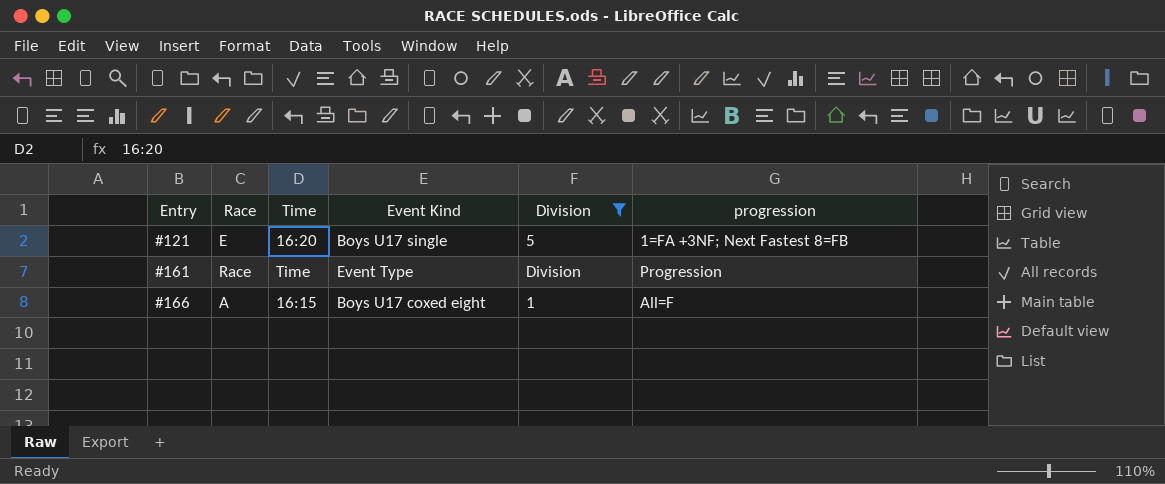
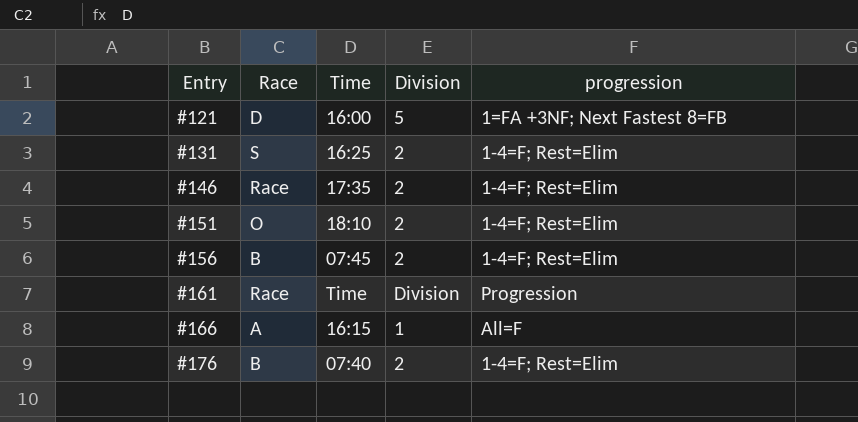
filter: Division != 2 -> none
column Event Kind | position: 4 -> none
#121 | Race: E -> D
#121 | Time: 16:20 -> 16:00

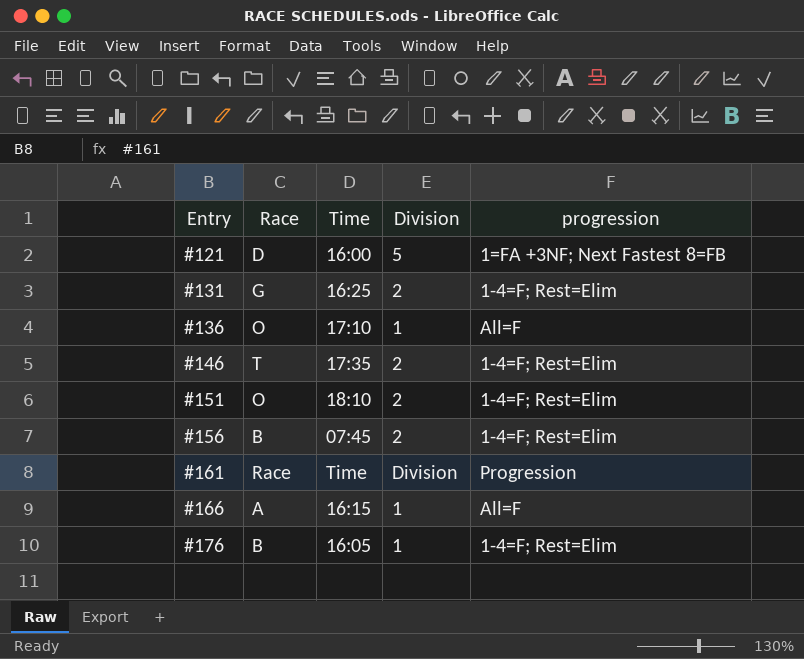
#131 | Race: S -> G
row #136: none -> O | 17:10 | 1 | All=F
#146 | Race: Race -> T
#176 | Time: 07:40 -> 16:05
#176 | Division: 2 -> 1

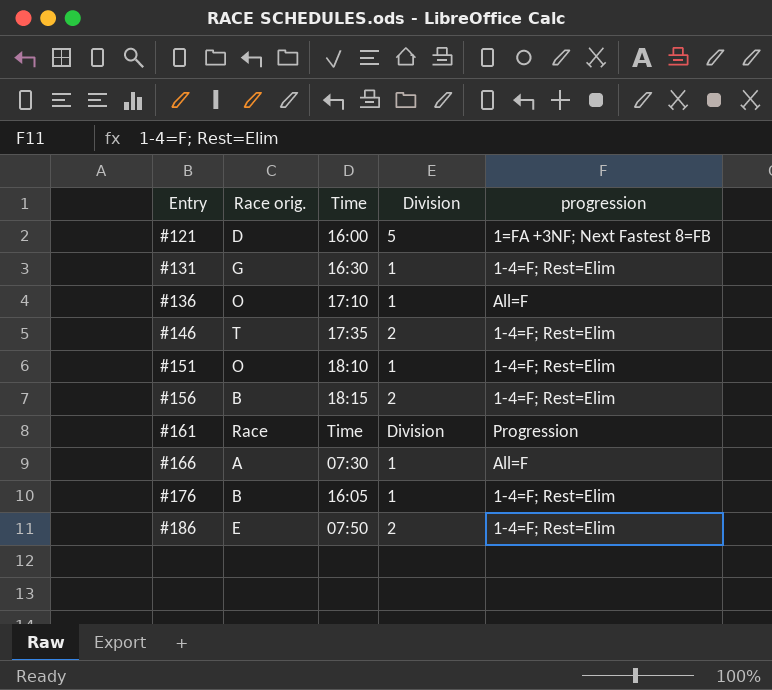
column name: Race -> Race orig.
#131 | Time: 16:25 -> 16:30
#131 | Division: 2 -> 1
#151 | Division: 2 -> 1
#156 | Time: 07:45 -> 18:15
#166 | Time: 16:15 -> 07:30
row #186: none -> E | 07:50 | 2 | 1-4=F; Rest=Elim

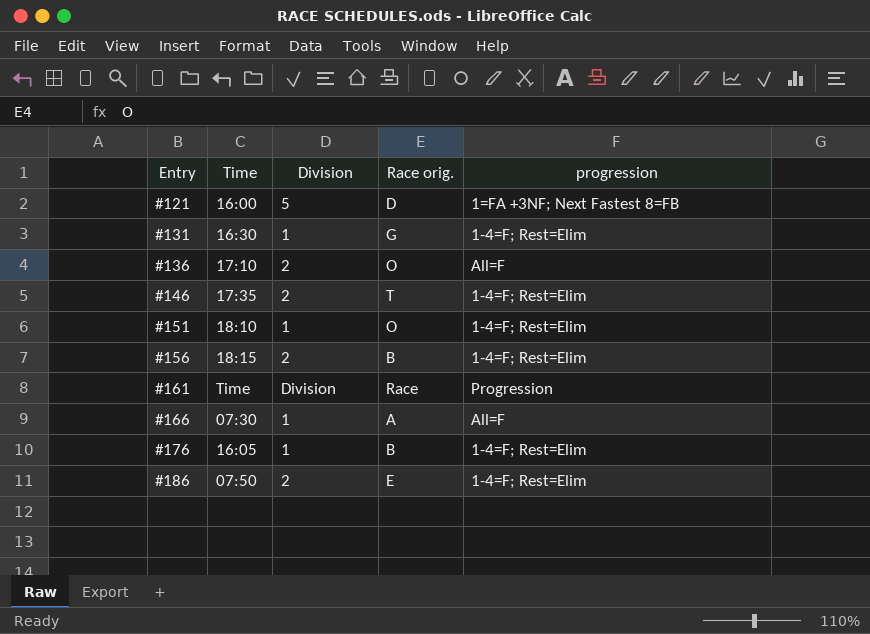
column Race orig. | position: 2 -> 4
#136 | Division: 1 -> 2

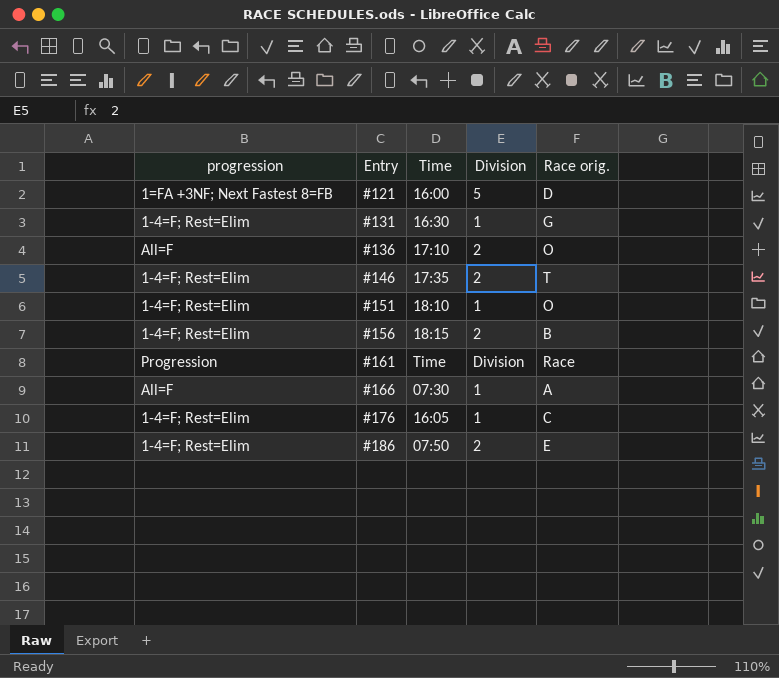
column progression | position: 5 -> 1
#176 | Race orig.: B -> C

